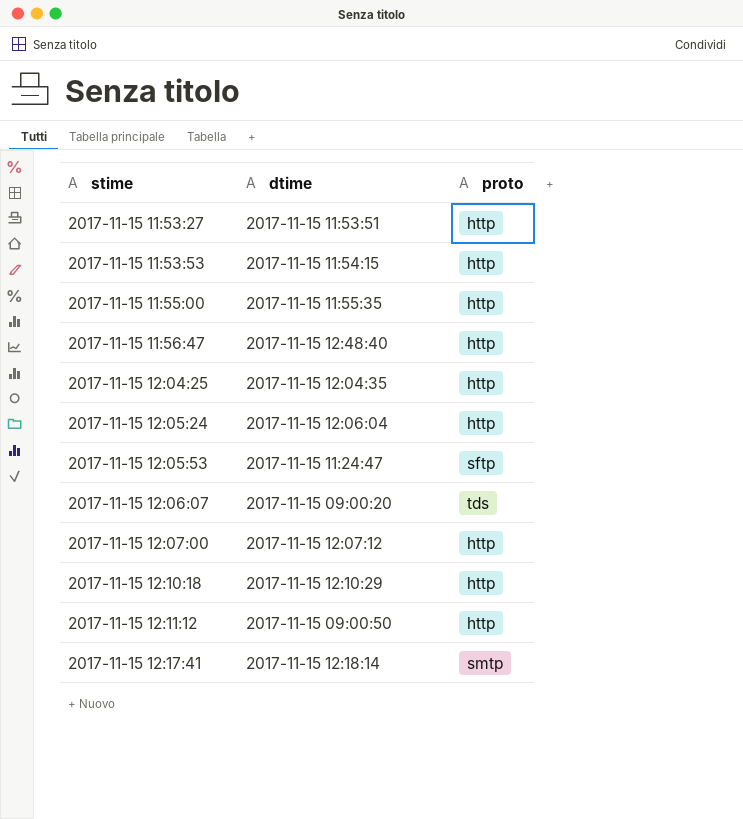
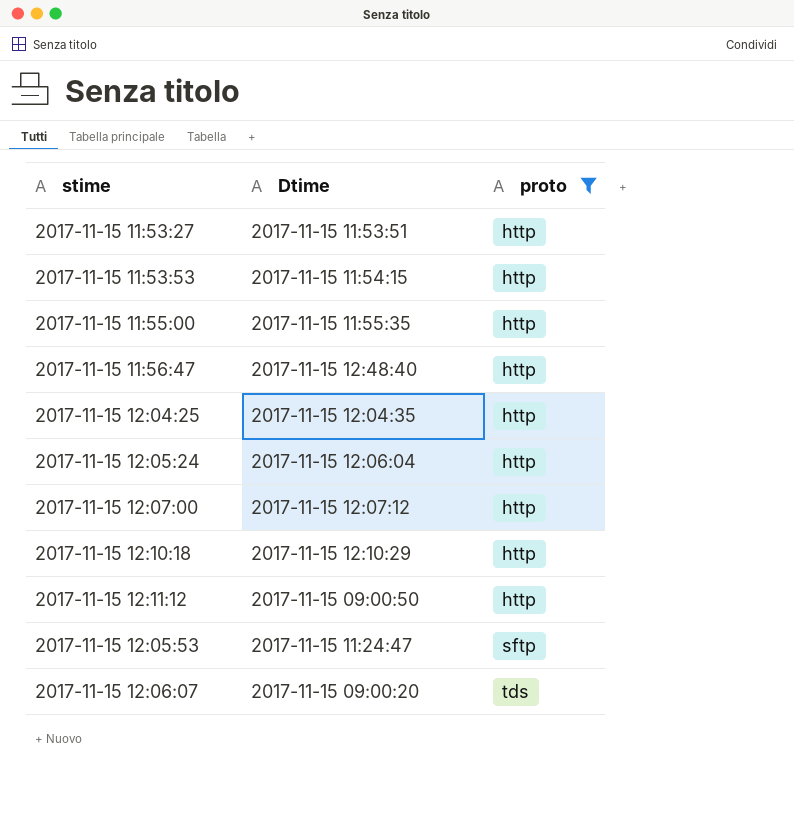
filter: none -> proto != smtp
row order: stime ascending -> proto ascending
column name: dtime -> Dtime

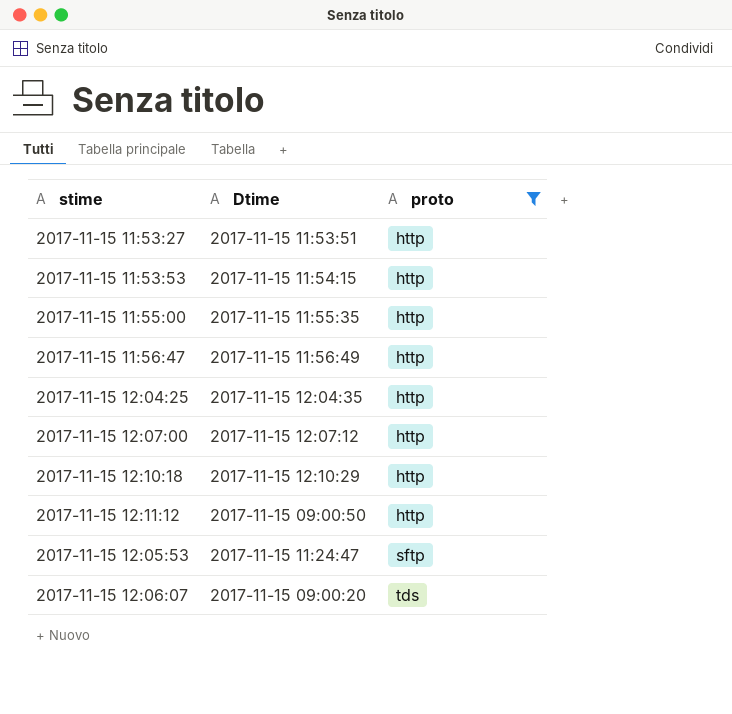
row 2017-11-15 12:05:24: 2017-11-15 12:06:04 | http -> none
2017-11-15 11:56:47 | Dtime: 2017-11-15 12:48:40 -> 2017-11-15 11:56:49

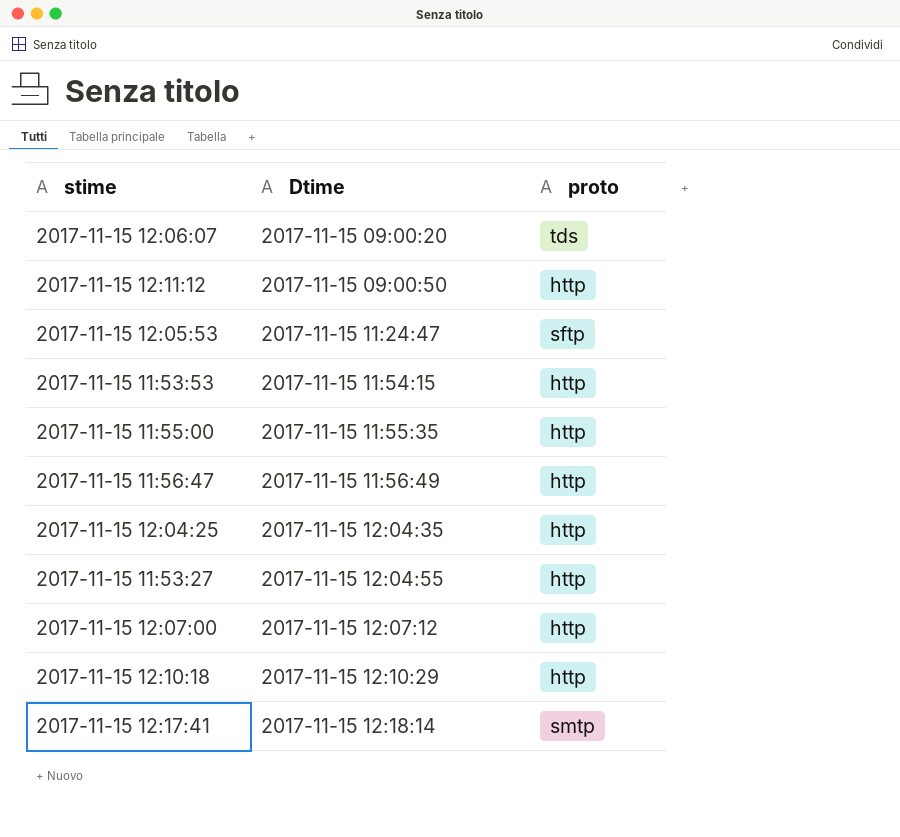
filter: proto != smtp -> none
row order: proto ascending -> Dtime ascending
2017-11-15 11:53:27 | Dtime: 2017-11-15 11:53:51 -> 2017-11-15 12:04:55

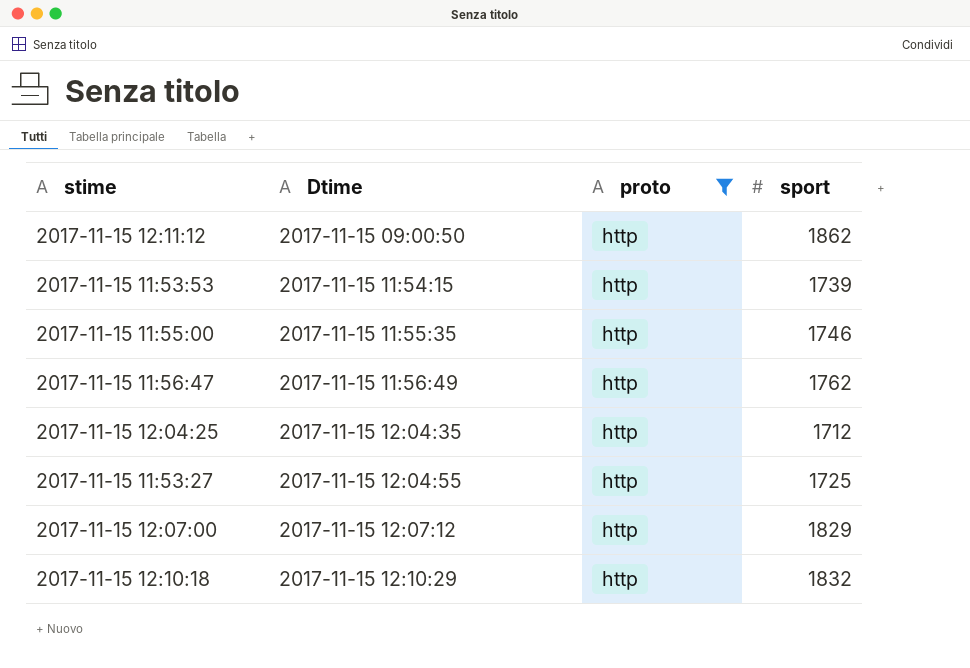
filter: none -> proto = http
column sport | position: none -> 4

